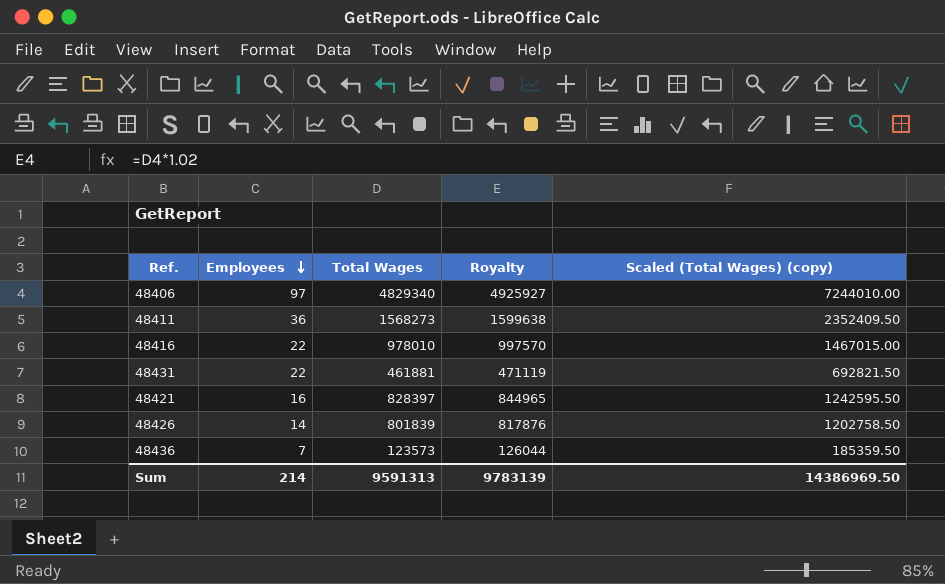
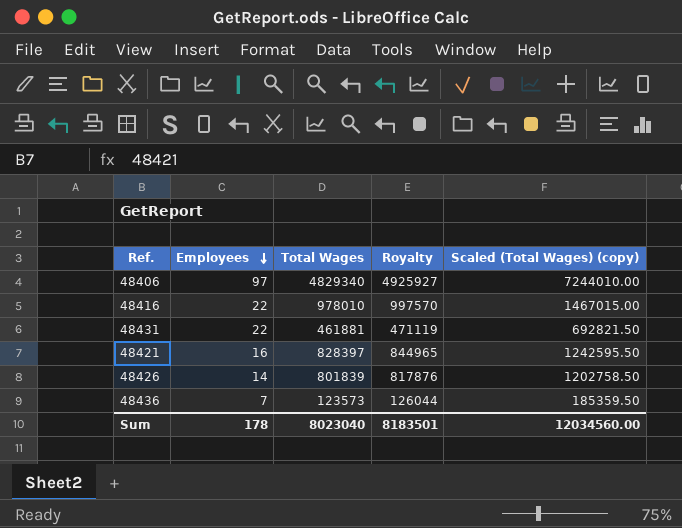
row 48411: 36 | 1568273 | 1599638 | 2352409.50 -> none
Sum | Employees: 214 -> 178
Sum | Total Wages: 9591313 -> 8023040
Sum | Royalty: 9783139 -> 8183501
Sum | Scaled (Total Wages) (copy): 14386969.50 -> 12034560.00

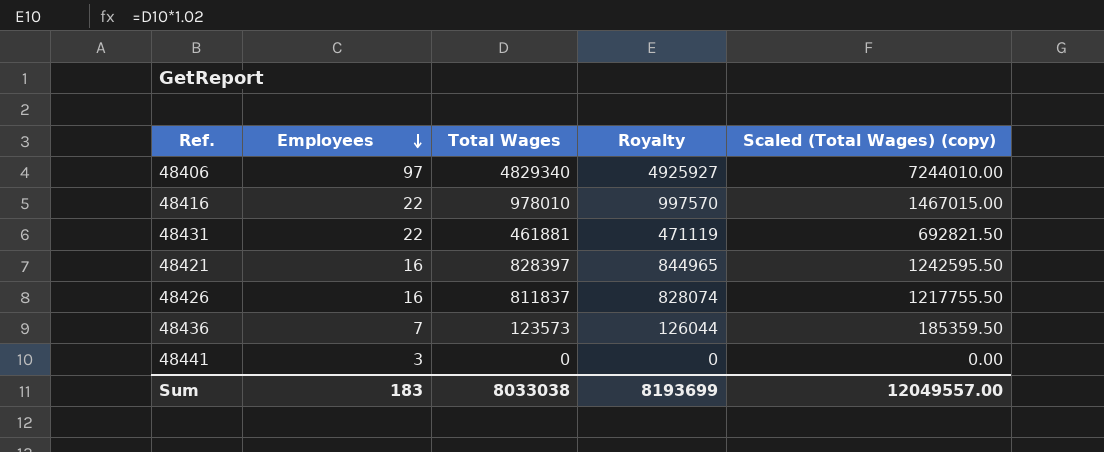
48426 | Employees: 14 -> 16
48426 | Total Wages: 801839 -> 811837
48426 | Royalty: 817876 -> 828074
48426 | Scaled (Total Wages) (copy): 1202758.50 -> 1217755.50
row 48441: none -> 3 | 0 | 0 | 0.00
Sum | Employees: 178 -> 183
Sum | Total Wages: 8023040 -> 8033038
Sum | Royalty: 8183501 -> 8193699
Sum | Scaled (Total Wages) (copy): 12034560.00 -> 12049557.00

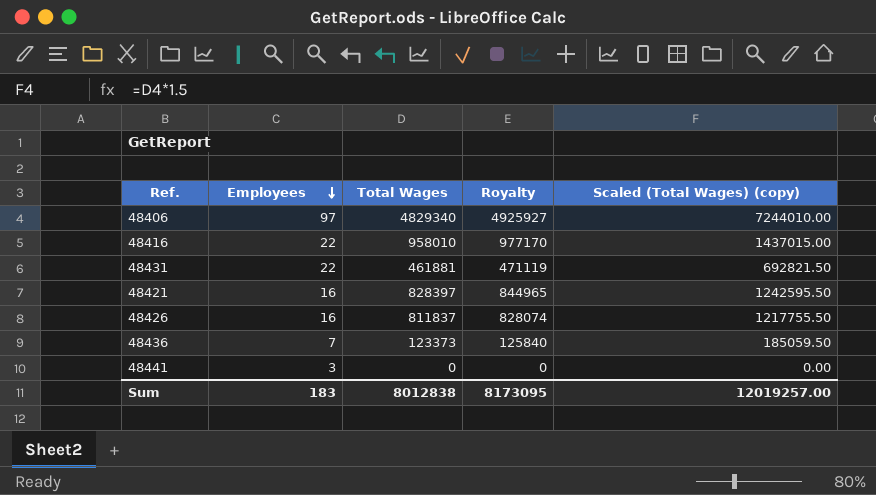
48416 | Total Wages: 978010 -> 958010
48416 | Royalty: 997570 -> 977170
48416 | Scaled (Total Wages) (copy): 1467015.00 -> 1437015.00
48436 | Total Wages: 123573 -> 123373
48436 | Royalty: 126044 -> 125840
48436 | Scaled (Total Wages) (copy): 185359.50 -> 185059.50
Sum | Total Wages: 8033038 -> 8012838
Sum | Royalty: 8193699 -> 8173095
Sum | Scaled (Total Wages) (copy): 12049557.00 -> 12019257.00

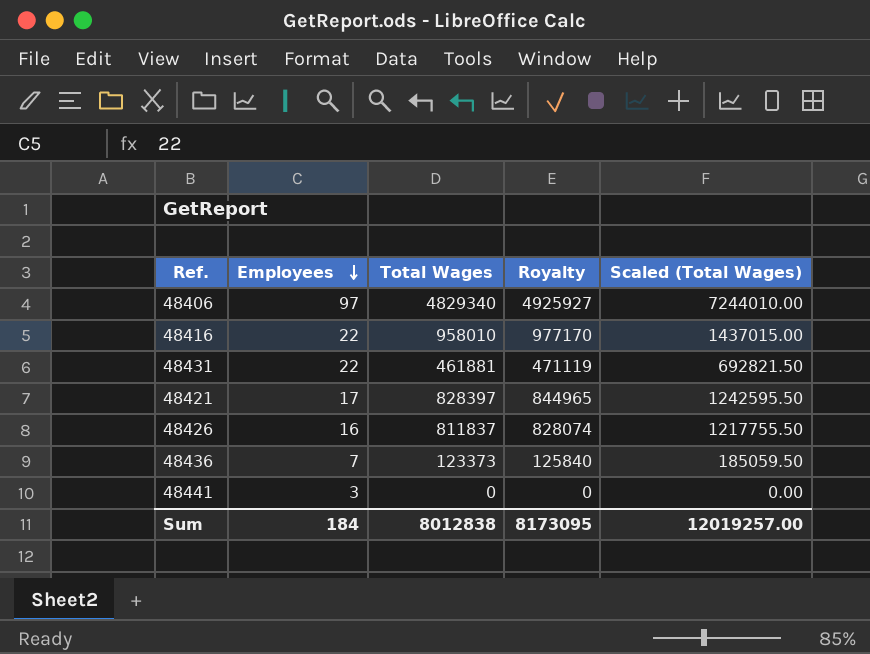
column name: Scaled (Total Wages) (copy) -> Scaled (Total Wages)
48421 | Employees: 16 -> 17
Sum | Employees: 183 -> 184

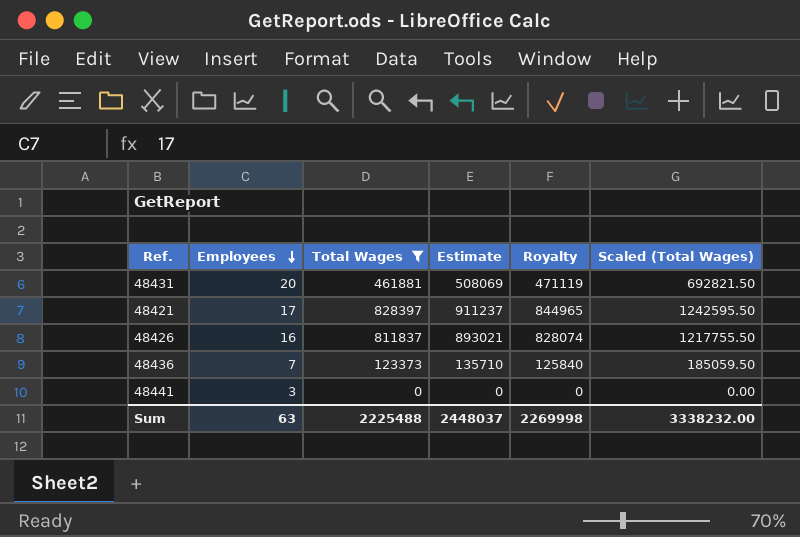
filter: none -> Total Wages <= 828397
column Estimate | formula: none -> [Total Wages] * 1.1
48431 | Employees: 22 -> 20
Sum | Employees: 184 -> 63
Sum | Total Wages: 8012838 -> 2225488
Sum | Royalty: 8173095 -> 2269998
Sum | Scaled (Total Wages): 12019257.00 -> 3338232.00

